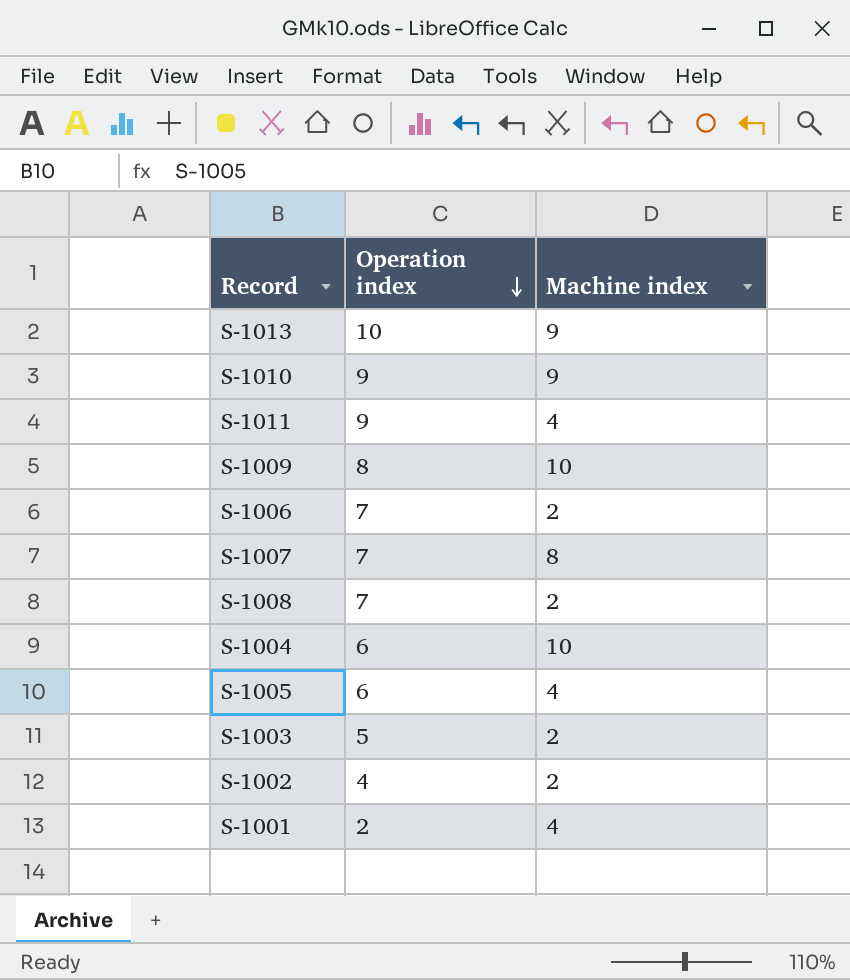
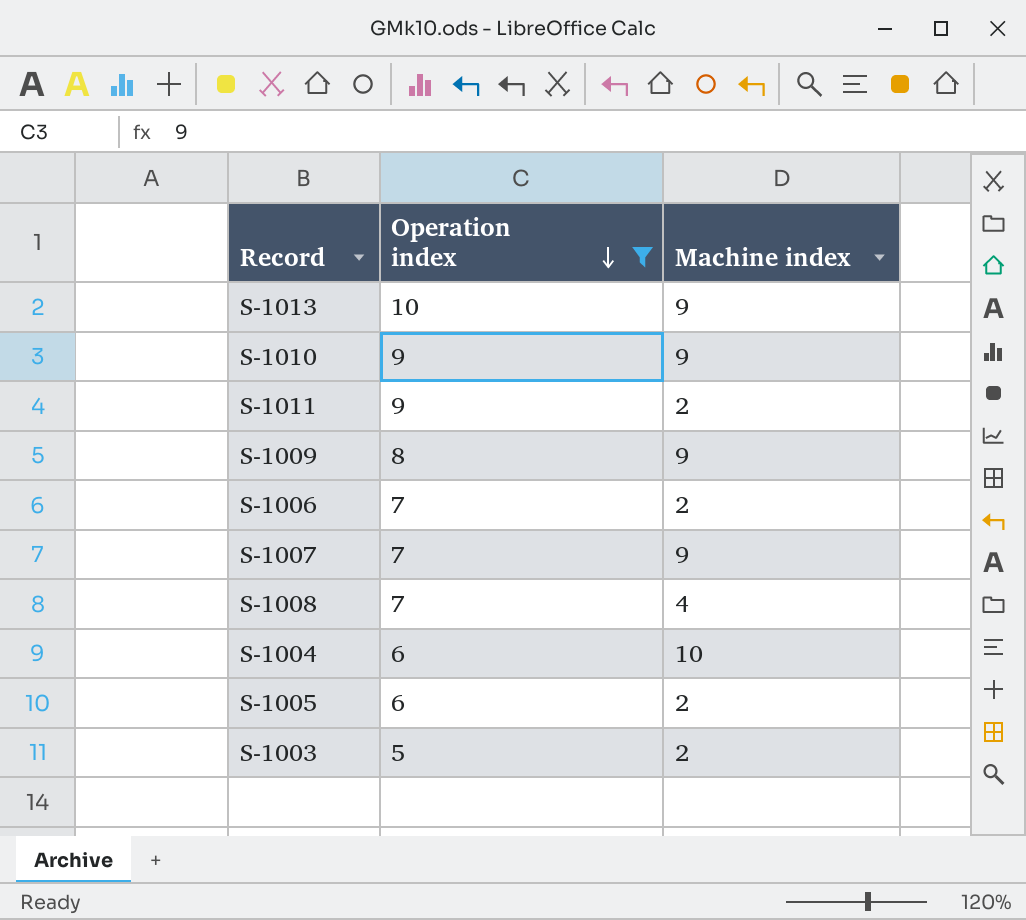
filter: none -> Operation index >= 5
S-1011 | Machine index: 4 -> 2
S-1009 | Machine index: 10 -> 9
S-1007 | Machine index: 8 -> 9
S-1008 | Machine index: 2 -> 4
S-1005 | Machine index: 4 -> 2

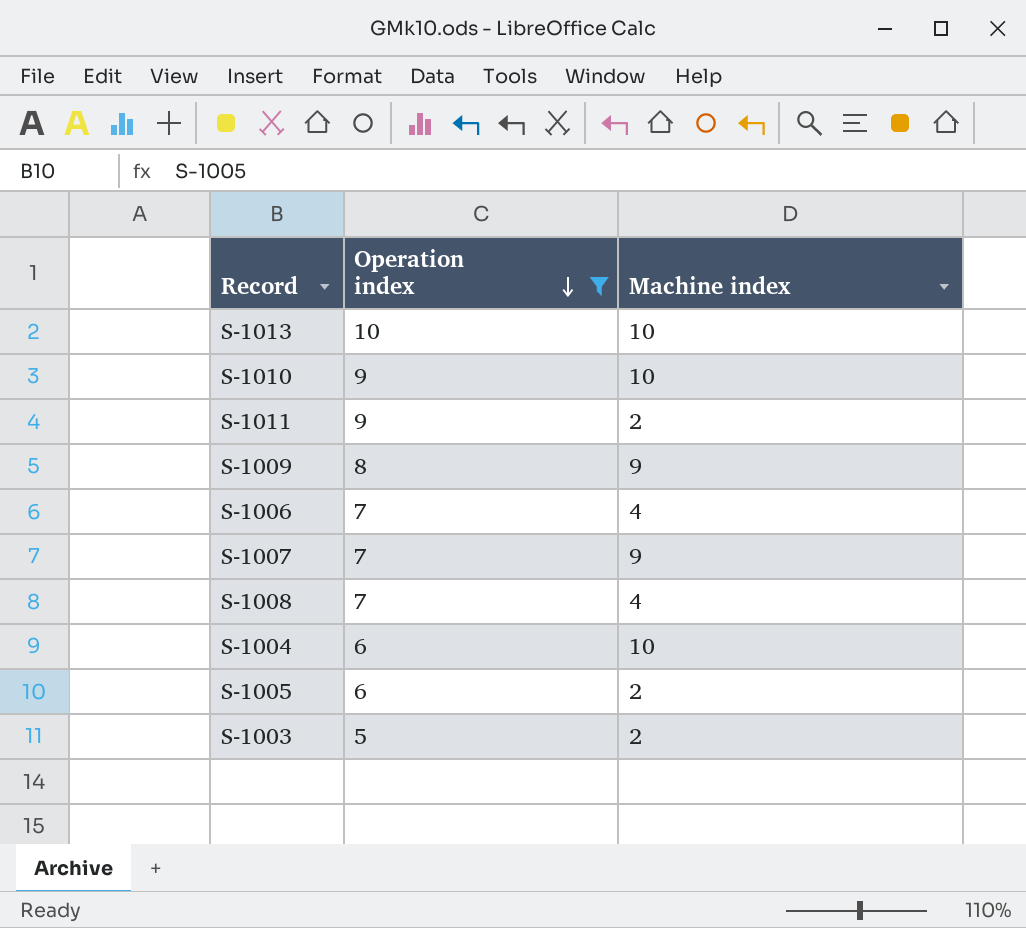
S-1013 | Machine index: 9 -> 10
S-1010 | Machine index: 9 -> 10
S-1006 | Machine index: 2 -> 4

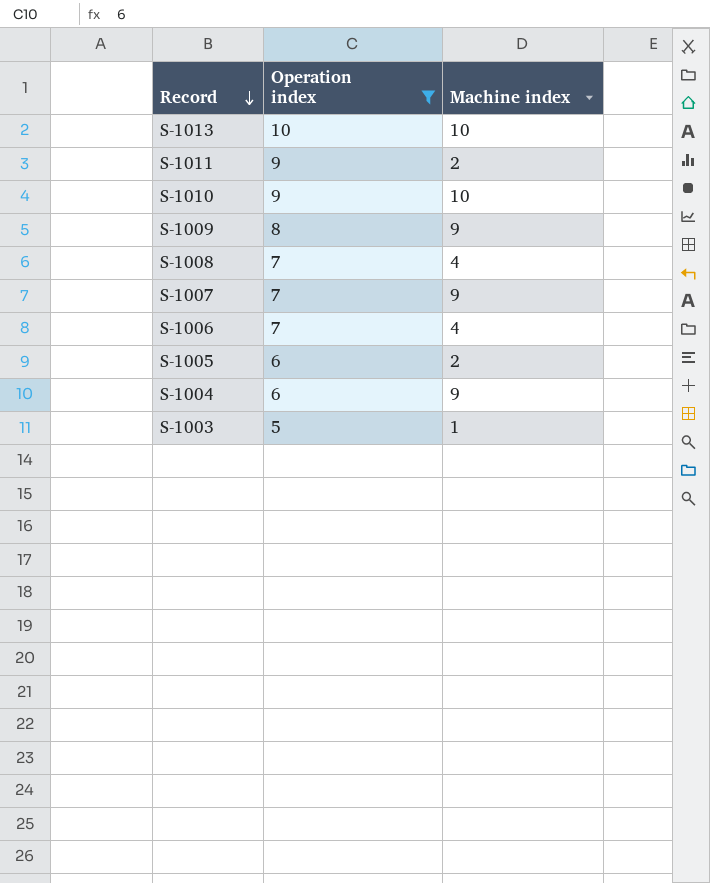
row order: Operation index descending -> Record descending
S-1004 | Machine index: 10 -> 9
S-1003 | Machine index: 2 -> 1

